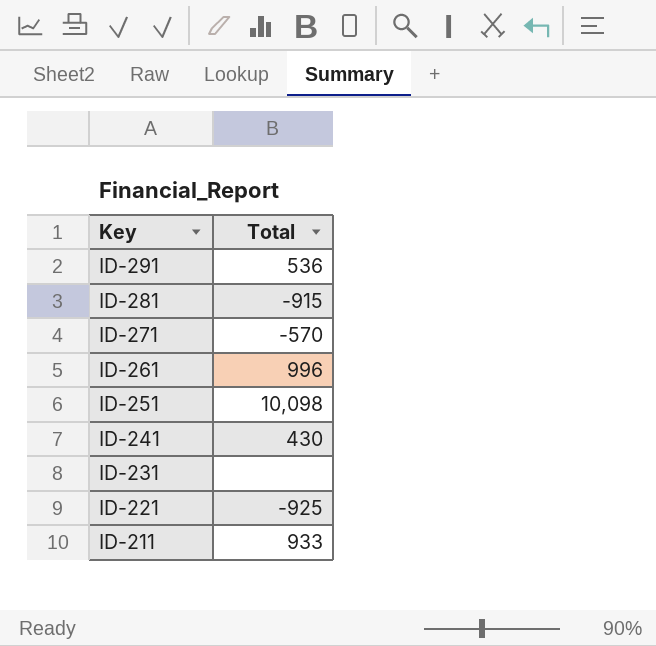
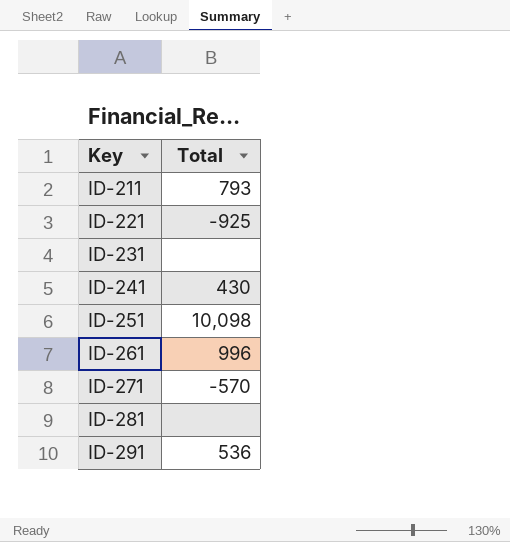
row order: Key descending -> Key ascending
ID-211 | Total: 933 -> 793
ID-281 | Total: -915 -> none

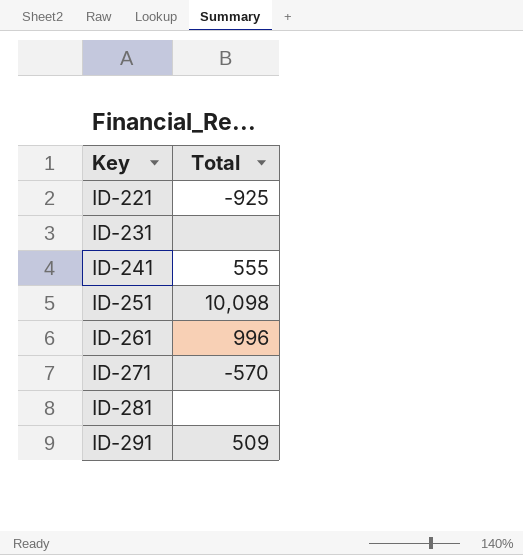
row ID-211: 793 -> none
ID-241 | Total: 430 -> 555
ID-291 | Total: 536 -> 509

